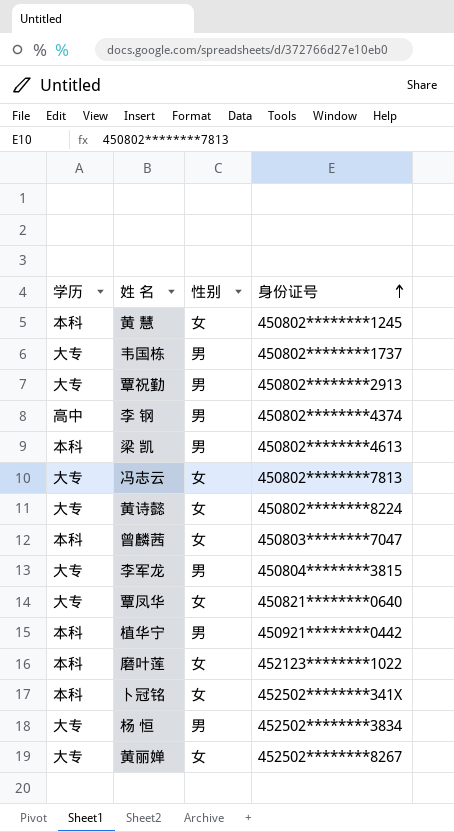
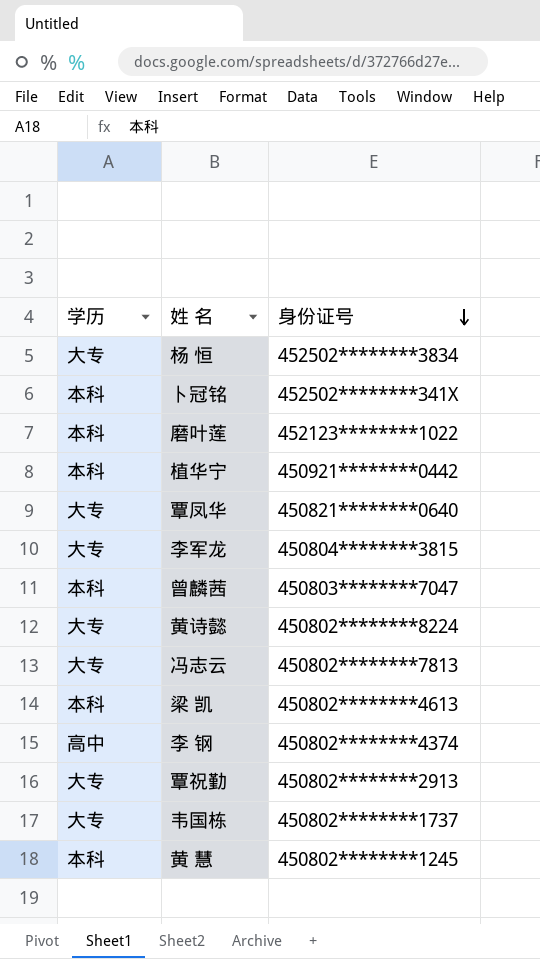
row order: 身份证号 ascending -> 身份证号 descending
column 性别 | position: 3 -> none
row 黄丽婵: 大专 | 女 | 452502********8267 -> none

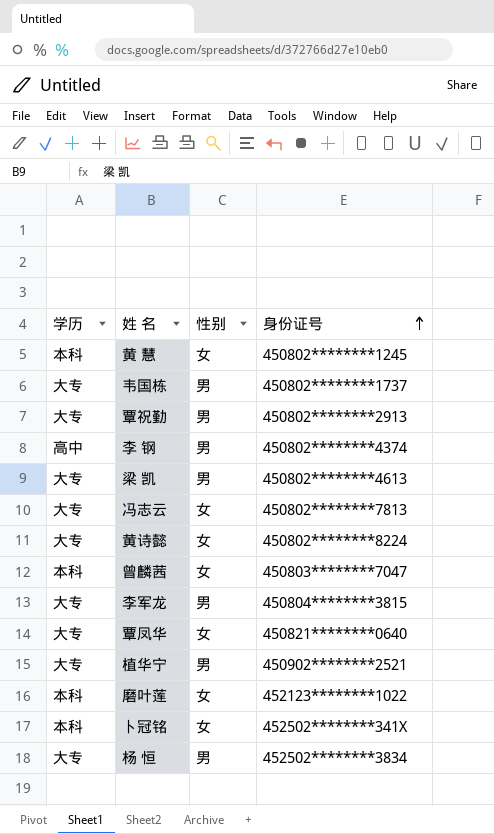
row order: 身份证号 descending -> 身份证号 ascending
column 性别 | position: none -> 3
梁 凯 | 学历: 本科 -> 大专
植华宁 | 学历: 本科 -> 大专
植华宁 | 身份证号: 450921********0442 -> 450902********2521

